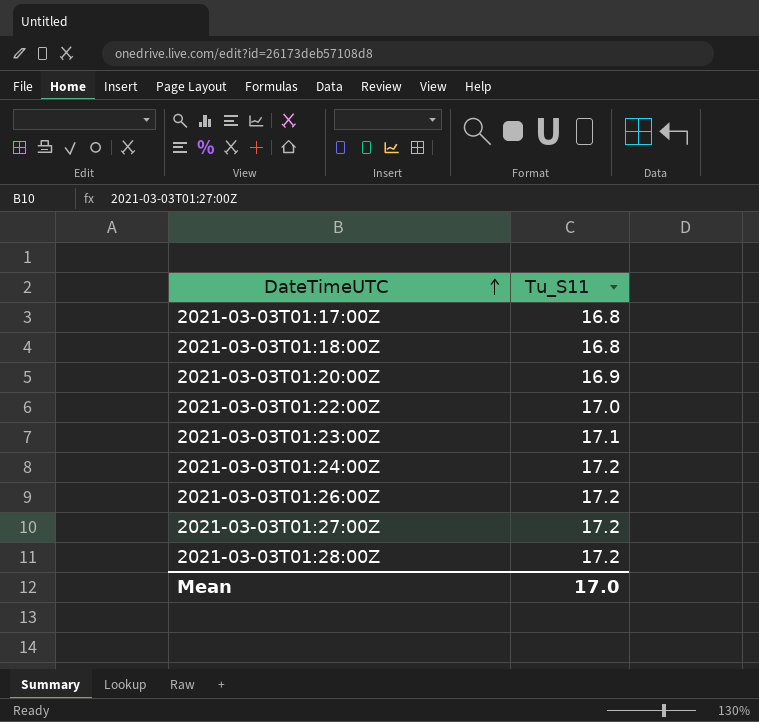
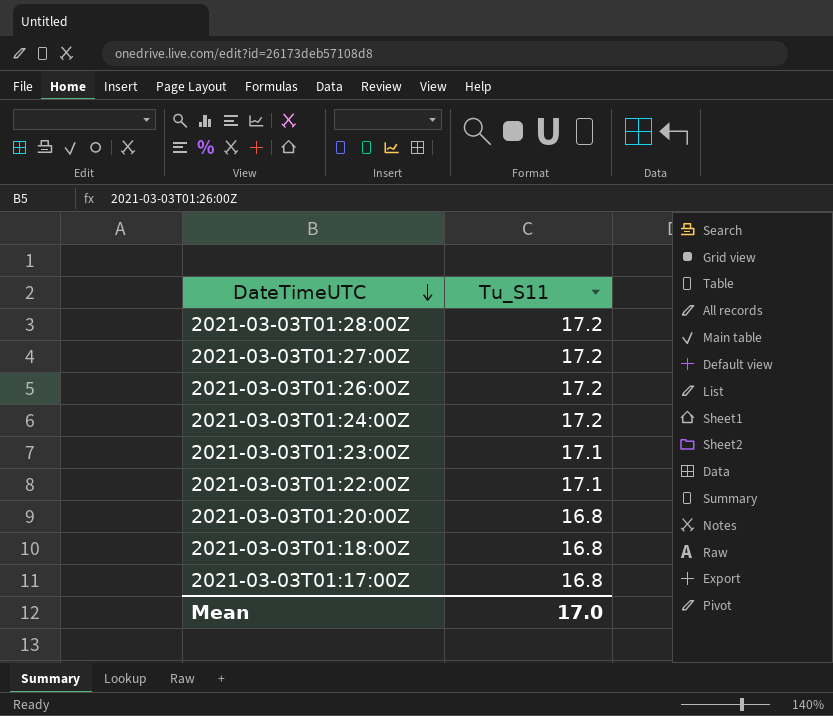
row order: DateTimeUTC ascending -> DateTimeUTC descending
2021-03-03T01:22:00Z | Tu_S11: 17.0 -> 17.1
2021-03-03T01:20:00Z | Tu_S11: 16.9 -> 16.8

